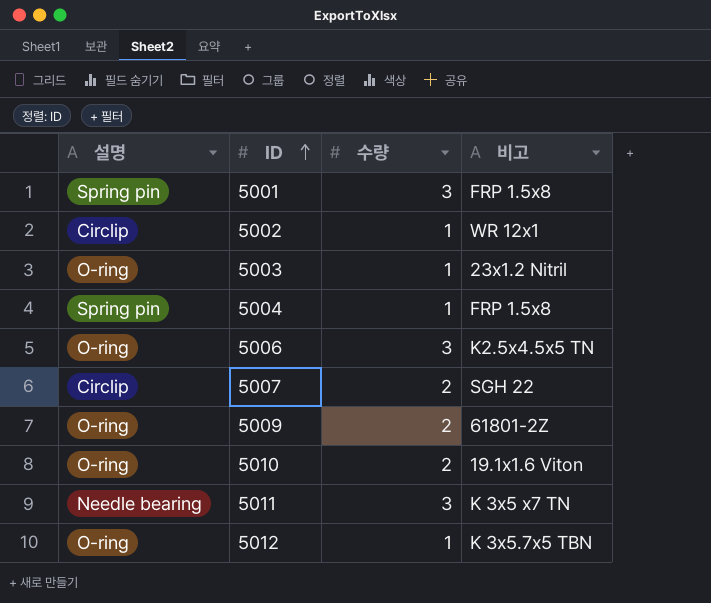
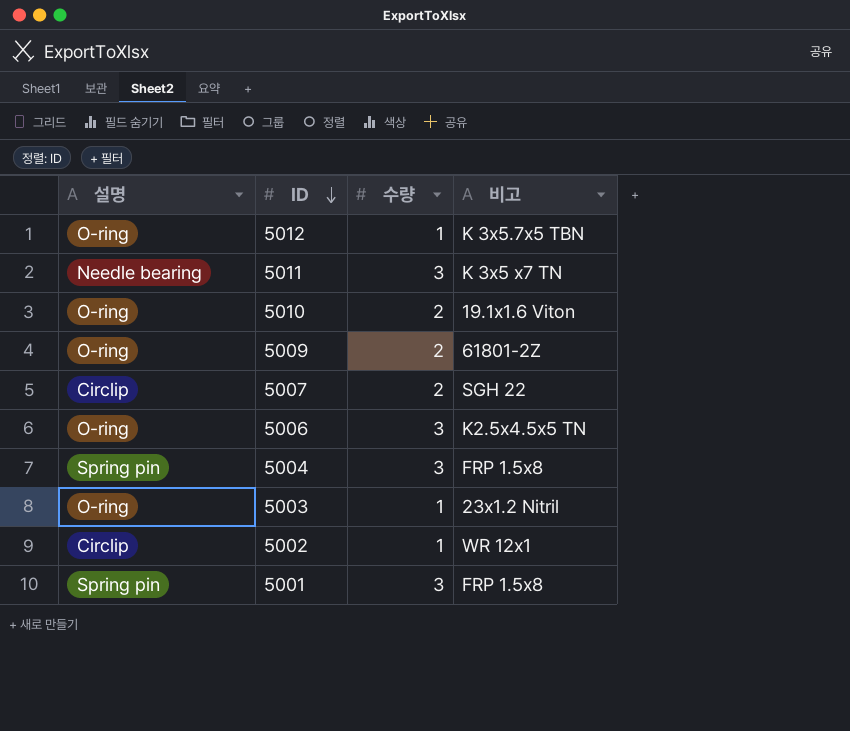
row order: ID ascending -> ID descending
5004 | 수량: 1 -> 3

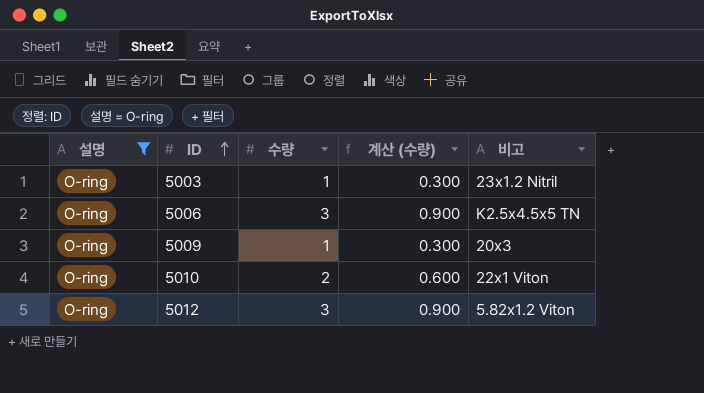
filter: none -> 설명 = O-ring
row order: ID descending -> ID ascending
column 계산 (수량) | formula: none -> [수량] * 0.3
5009 | 수량: 2 -> 1
5009 | 비고: 61801-2Z -> 20x3
5010 | 비고: 19.1x1.6 Viton -> 22x1 Viton
5012 | 수량: 1 -> 3
5012 | 비고: K 3x5.7x5 TBN -> 5.82x1.2 Viton

